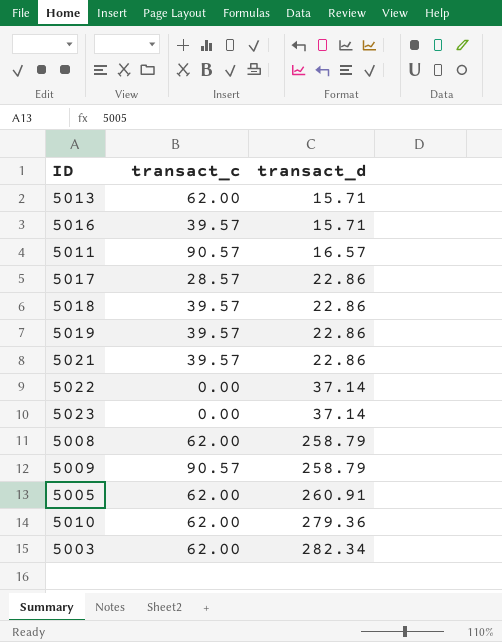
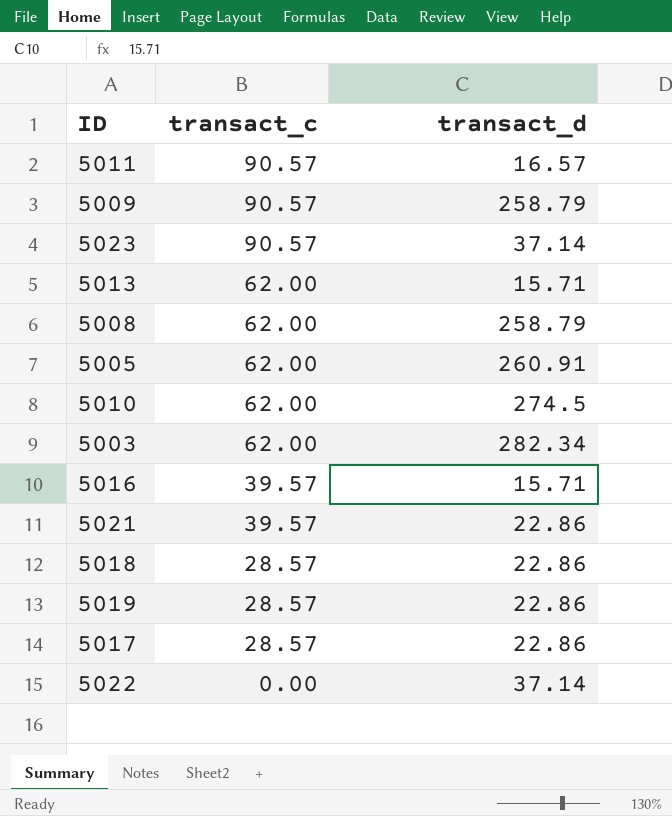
row order: transact_d ascending -> transact_c descending
5023 | transact_c: 0.00 -> 90.57
5010 | transact_d: 279.36 -> 274.5
5018 | transact_c: 39.57 -> 28.57
5019 | transact_c: 39.57 -> 28.57

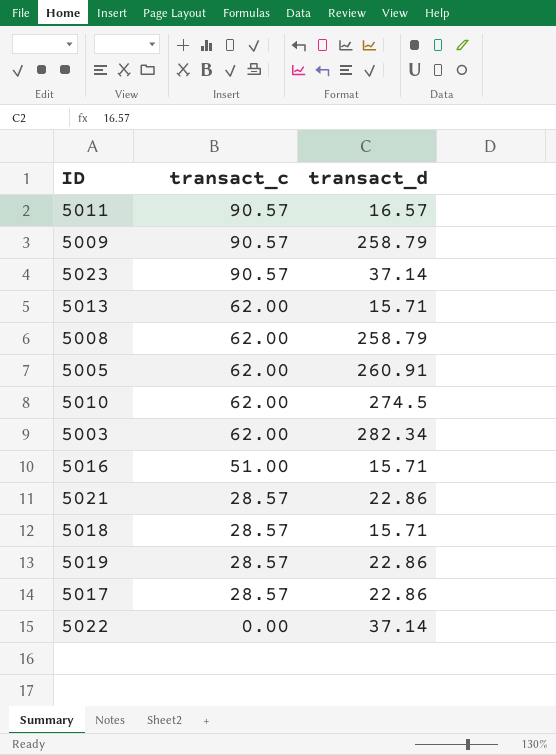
5016 | transact_c: 39.57 -> 51.00
5021 | transact_c: 39.57 -> 28.57
5018 | transact_d: 22.86 -> 15.71

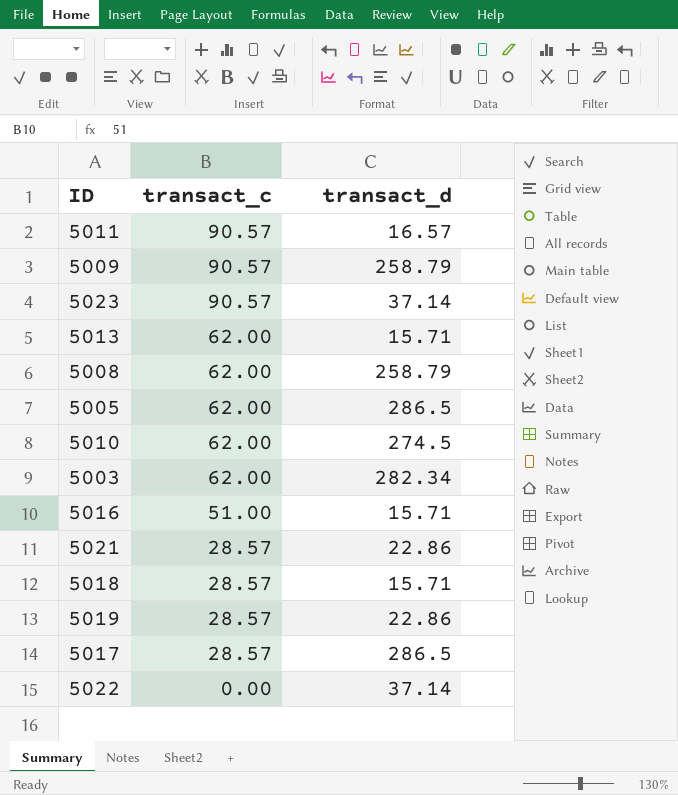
5005 | transact_d: 260.91 -> 286.5
5017 | transact_d: 22.86 -> 286.5

